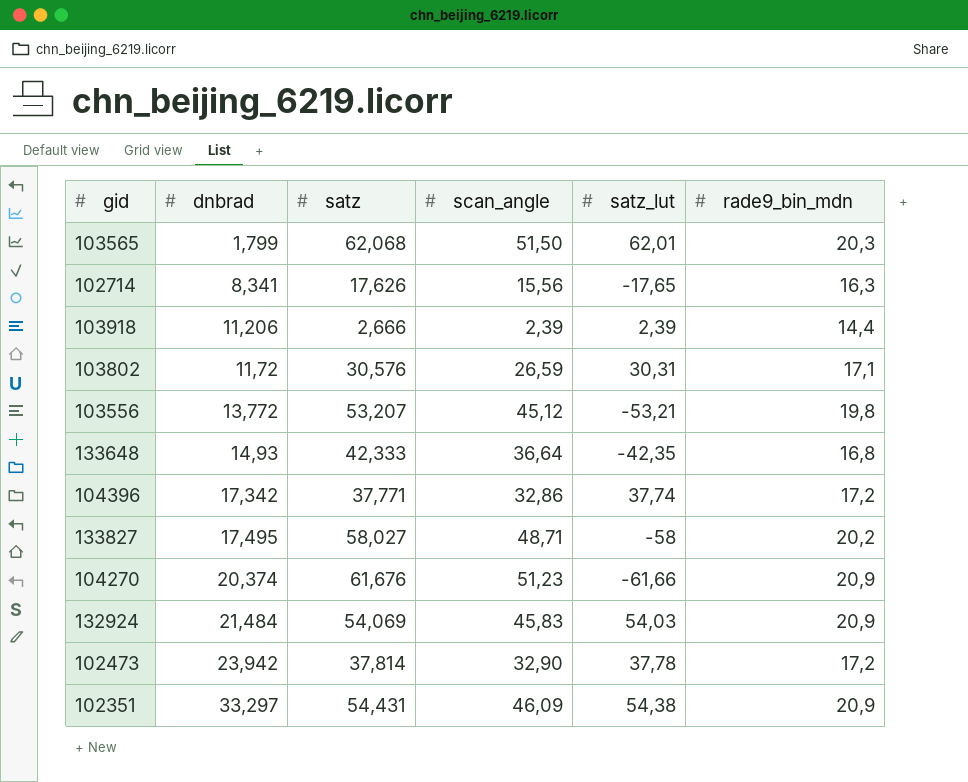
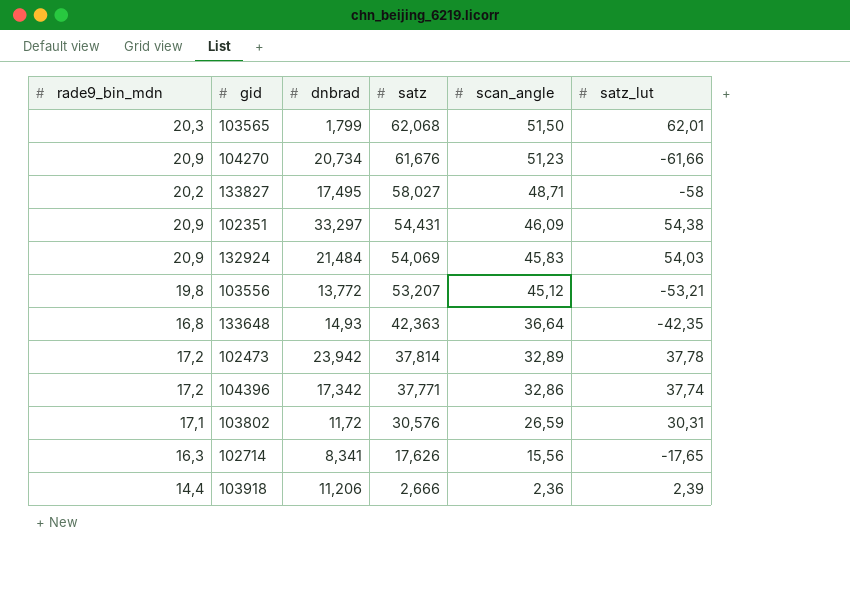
row order: dnbrad ascending -> satz descending
column rade9_bin_mdn | position: 6 -> 1
104270 | dnbrad: 20,374 -> 20,734
133648 | satz: 42,333 -> 42,363
102473 | scan_angle: 32,90 -> 32,89
103918 | scan_angle: 2,39 -> 2,36

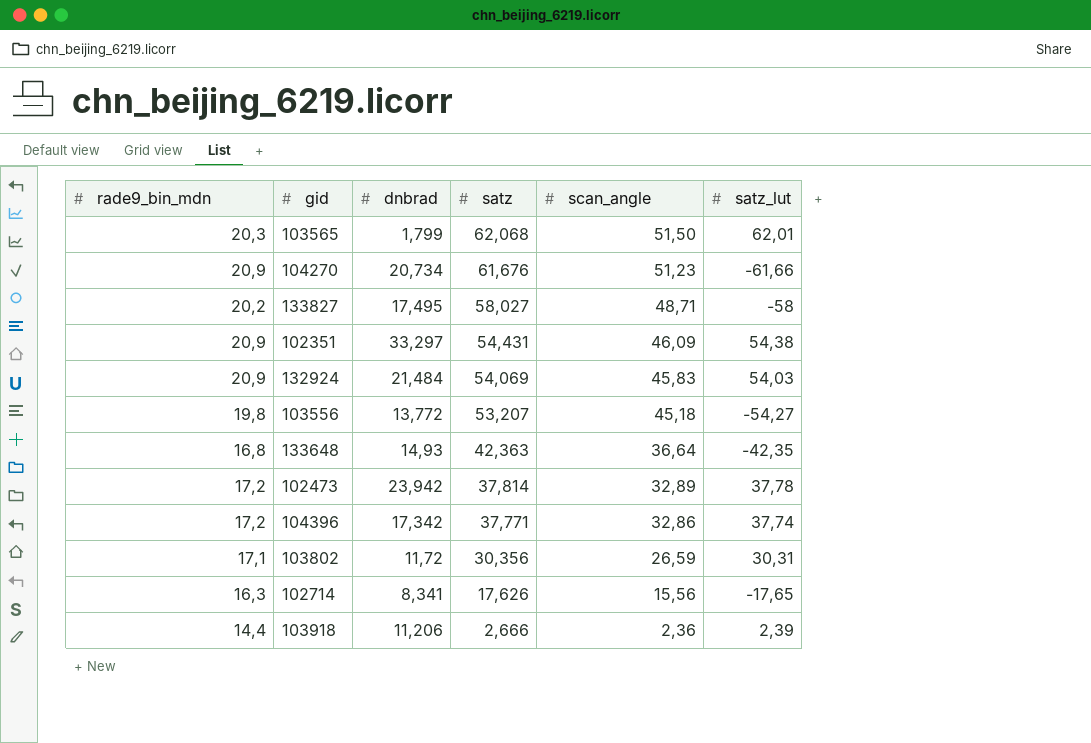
103556 | scan_angle: 45,12 -> 45,18
103556 | satz_lut: -53,21 -> -54,27
103802 | satz: 30,576 -> 30,356

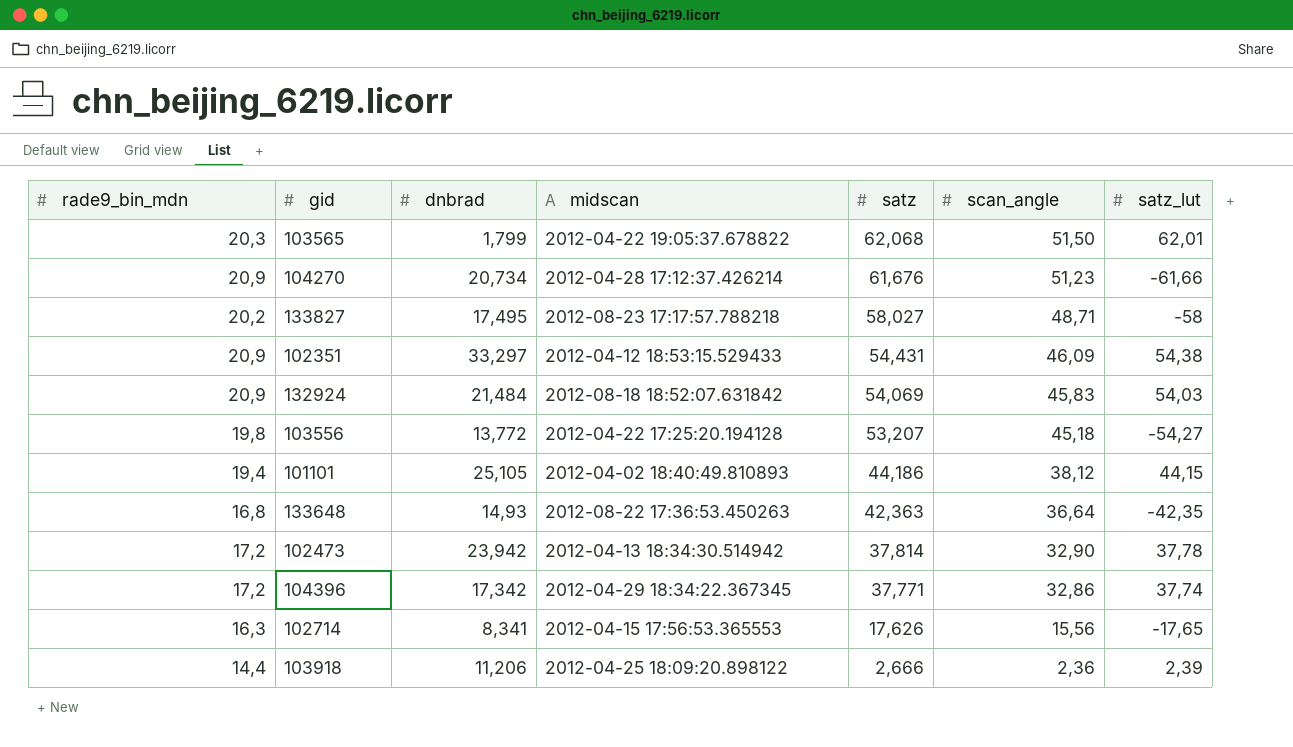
column midscan | position: none -> 4
row 103802: 17,1 | 11,72 | 30,356 | 26,59 | 30,31 -> none
row 101101: none -> 19,4 | 25,105 | 2012-04-02 18:40:49.810893 | 44,186 | 38,12 | 44,15
102473 | scan_angle: 32,89 -> 32,90

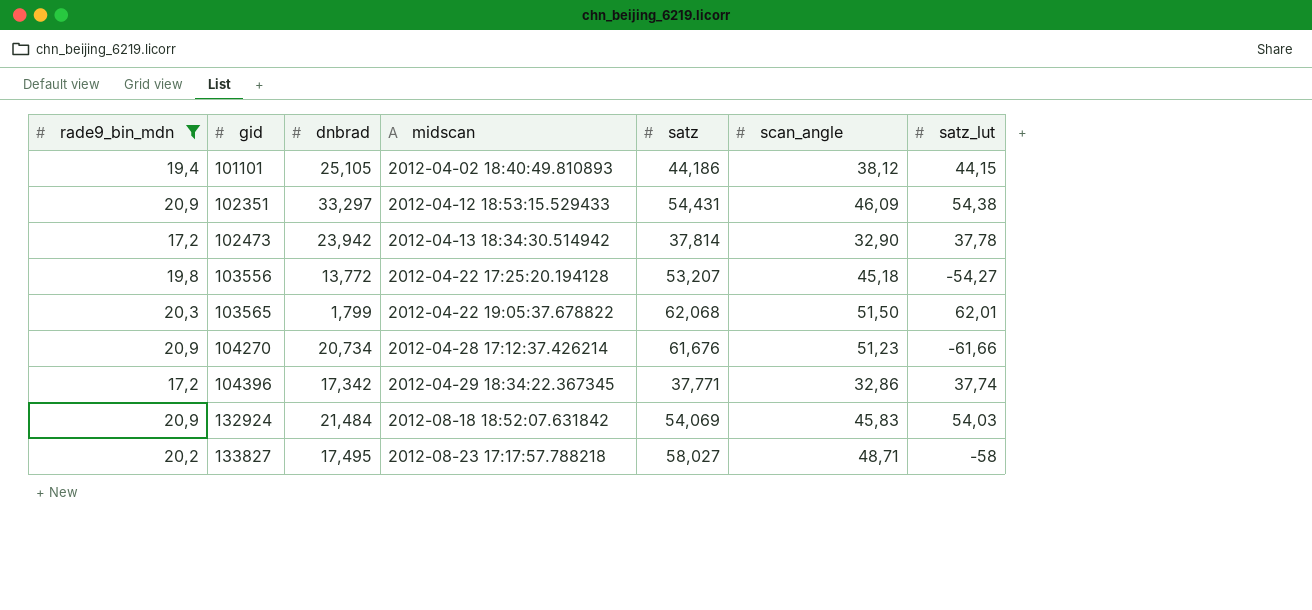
filter: none -> rade9_bin_mdn >= 17,2
row order: satz descending -> gid ascending

